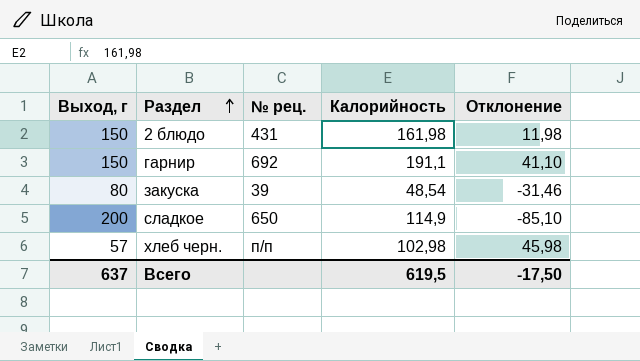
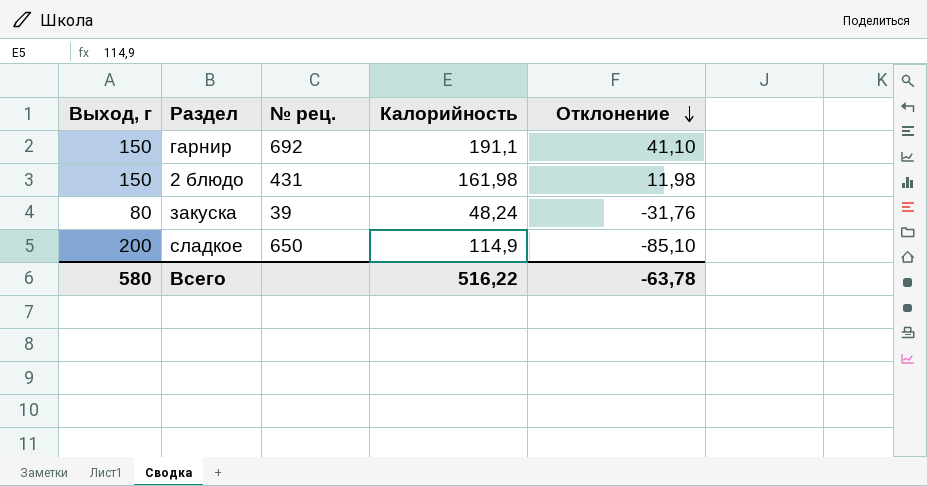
row order: Раздел ascending -> Отклонение descending
row хлеб черн.: 57 | п/п | 102,98 | 45,98 -> none
закуска | Калорийность: 48,54 -> 48,24
закуска | Отклонение: -31,46 -> -31,76
Всего | Выход, г: 637 -> 580
Всего | Калорийность: 619,5 -> 516,22
Всего | Отклонение: -17,50 -> -63,78

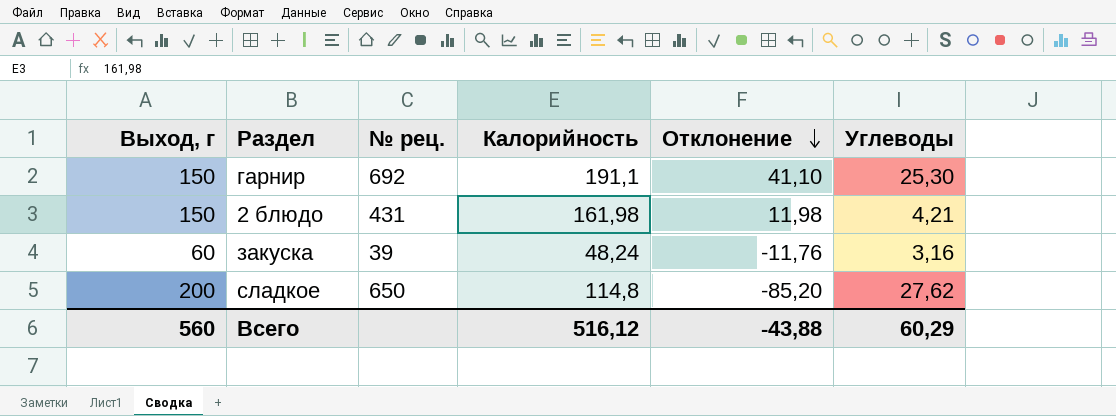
column Углеводы | position: none -> 6
закуска | Выход, г: 80 -> 60
закуска | Отклонение: -31,76 -> -11,76
сладкое | Калорийность: 114,9 -> 114,8
сладкое | Отклонение: -85,10 -> -85,20
Всего | Выход, г: 580 -> 560
Всего | Калорийность: 516,22 -> 516,12
Всего | Отклонение: -63,78 -> -43,88

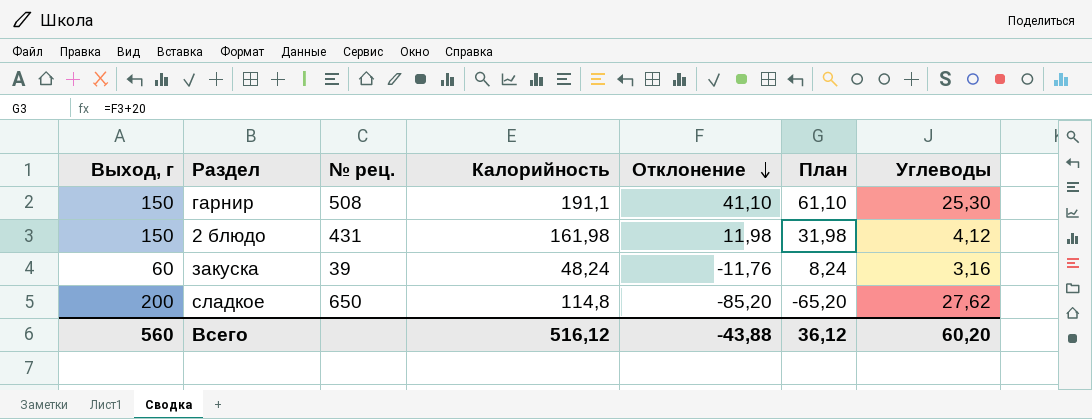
column План | formula: none -> [Отклонение] + 20
гарнир | № рец.: 692 -> 508
2 блюдо | Углеводы: 4,21 -> 4,12
Всего | Углеводы: 60,29 -> 60,20

